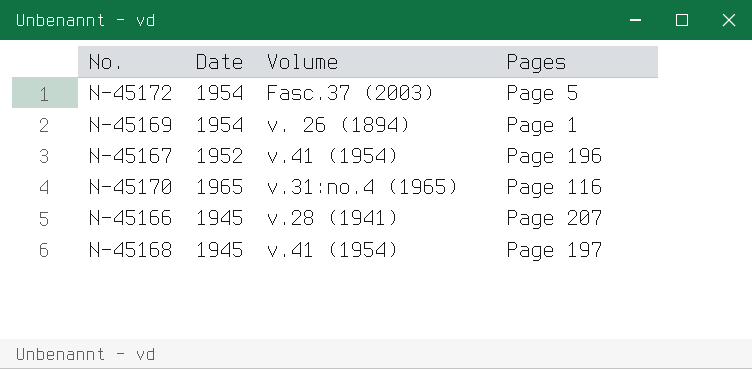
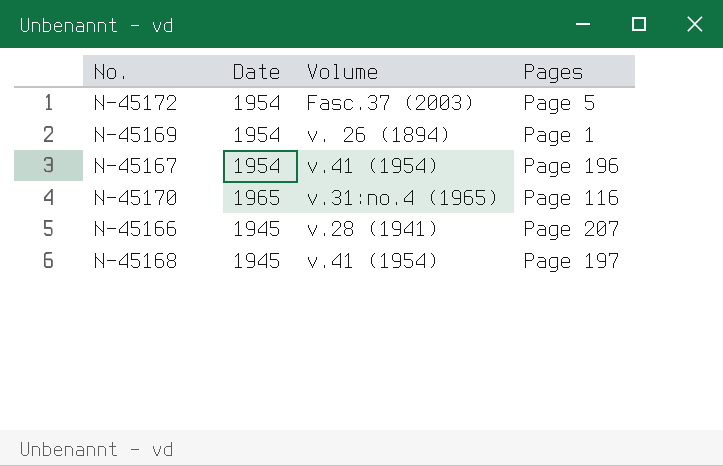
N-45167 | Date: 1952 -> 1954

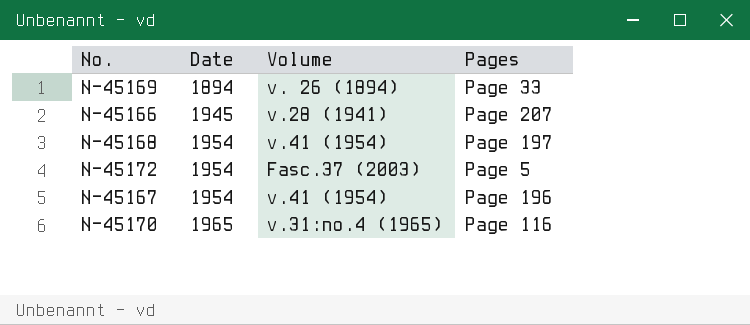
row order: none -> Date ascending
N-45169 | Date: 1954 -> 1894
N-45169 | Pages: Page 1 -> Page 33
N-45168 | Date: 1945 -> 1954

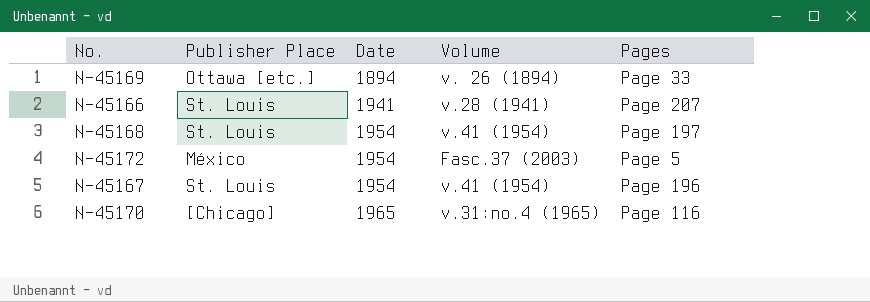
column Publisher Place | position: none -> 2
N-45166 | Date: 1945 -> 1941

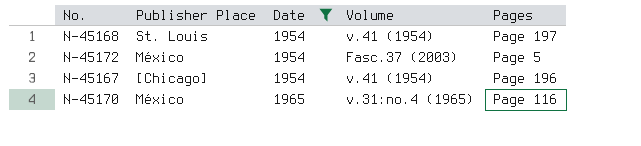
filter: none -> Date >= 1954
N-45167 | Publisher Place: St. Louis -> [Chicago]
N-45170 | Publisher Place: [Chicago] -> México

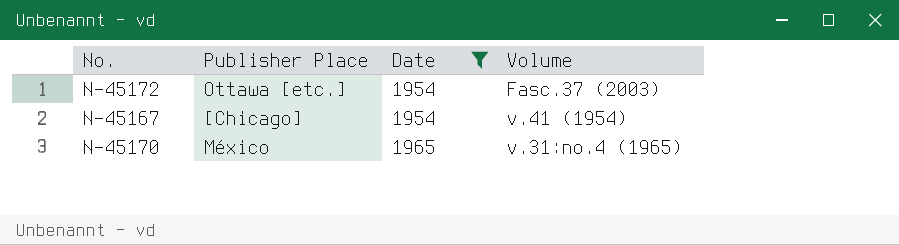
column Pages | position: 5 -> none
row N-45168: St. Louis | 1954 | v.41 (1954) | Page 197 -> none
N-45172 | Publisher Place: México -> Ottawa [etc.]

